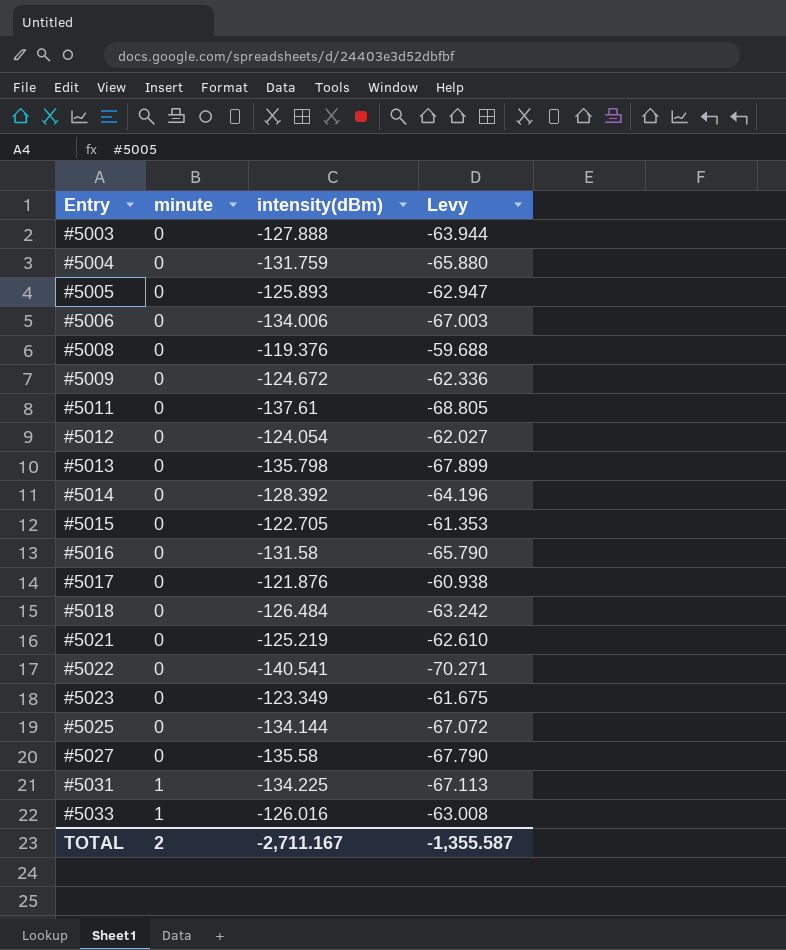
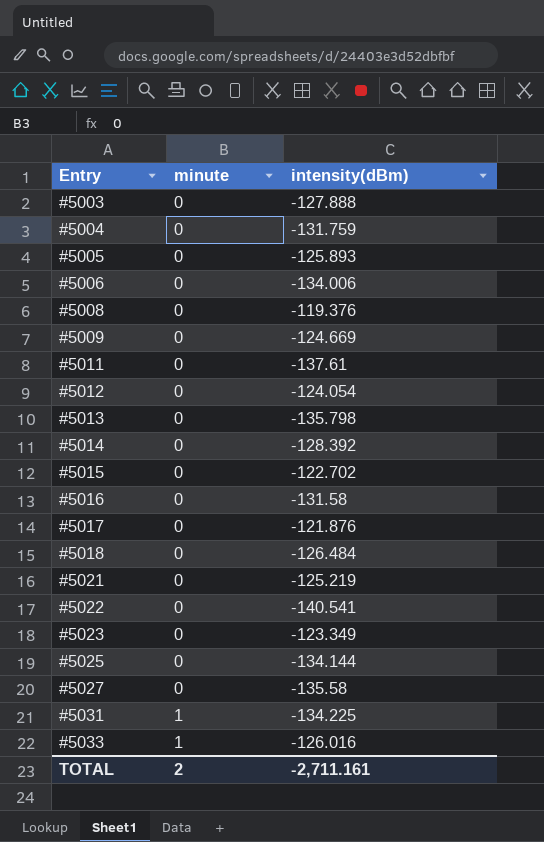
column Levy | formula: [intensity(dBm)] * 0.5 -> none
#5009 | intensity(dBm): -124.672 -> -124.669
#5015 | intensity(dBm): -122.705 -> -122.702
TOTAL | intensity(dBm): -2,711.167 -> -2,711.161

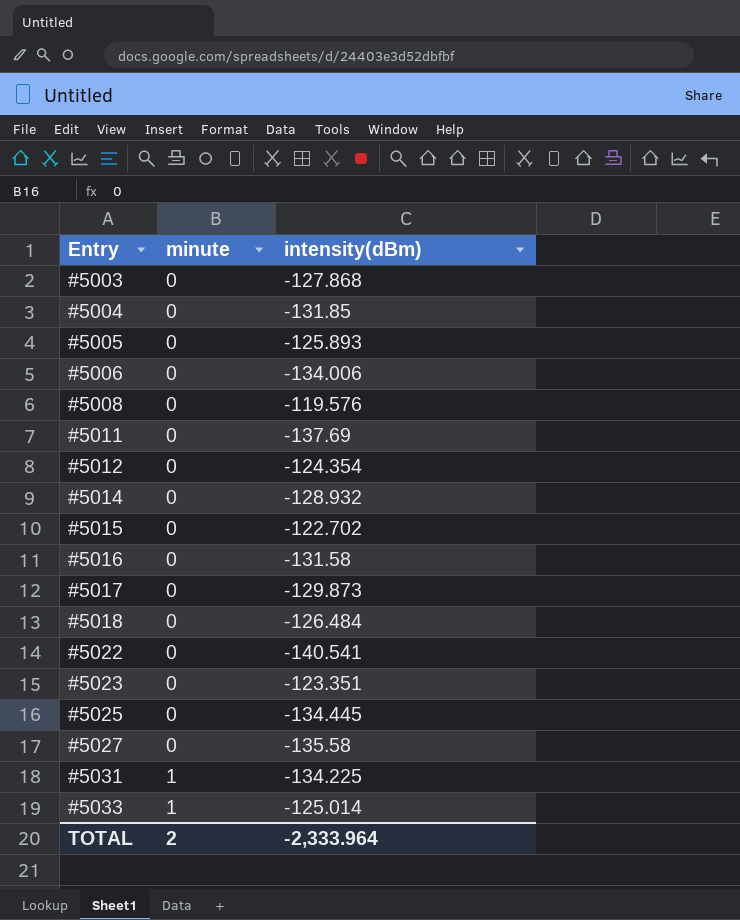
row #5009: 0 | -124.669 -> none
row #5013: 0 | -135.798 -> none
row #5021: 0 | -125.219 -> none
#5003 | intensity(dBm): -127.888 -> -127.868
#5004 | intensity(dBm): -131.759 -> -131.85
#5008 | intensity(dBm): -119.376 -> -119.576
#5011 | intensity(dBm): -137.61 -> -137.69
#5012 | intensity(dBm): -124.054 -> -124.354
#5014 | intensity(dBm): -128.392 -> -128.932
#5017 | intensity(dBm): -121.876 -> -129.873
#5023 | intensity(dBm): -123.349 -> -123.351
#5025 | intensity(dBm): -134.144 -> -134.445
#5033 | intensity(dBm): -126.016 -> -125.014
TOTAL | intensity(dBm): -2,711.161 -> -2,333.964

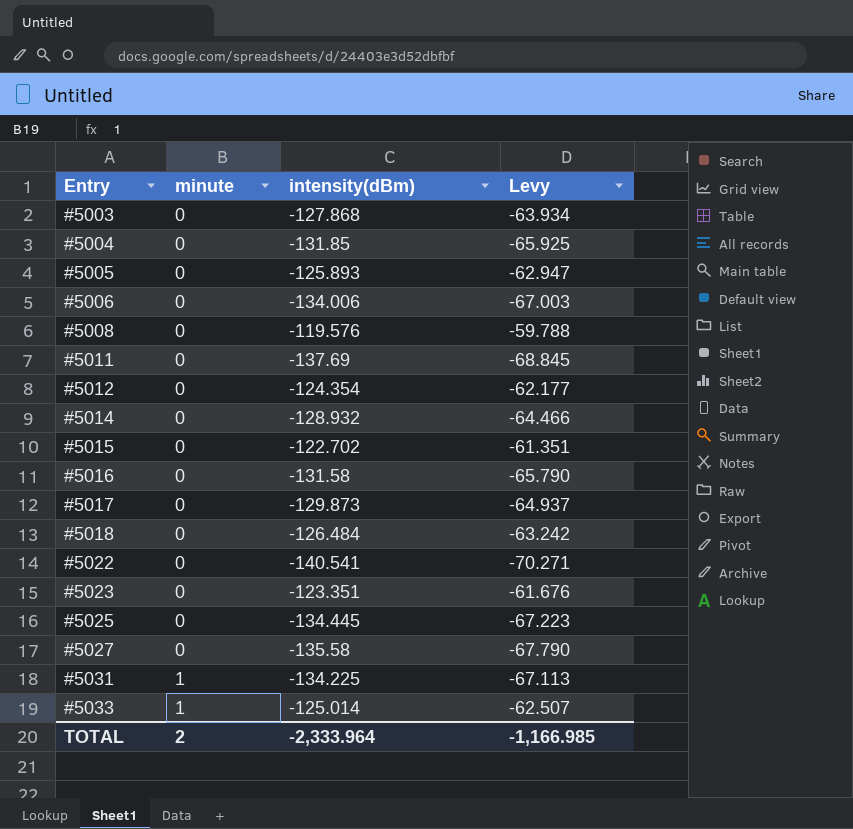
column Levy | formula: none -> [intensity(dBm)] * 0.5

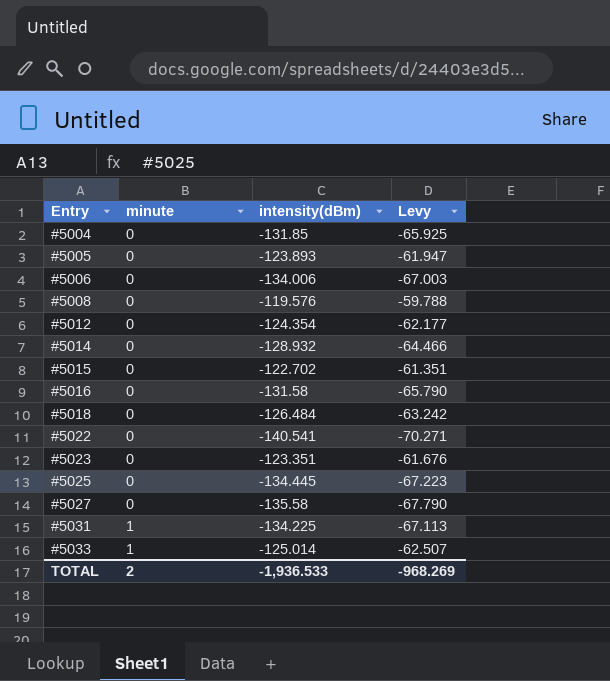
row #5003: 0 | -127.868 | -63.934 -> none
row #5011: 0 | -137.69 | -68.845 -> none
row #5017: 0 | -129.873 | -64.937 -> none
#5005 | intensity(dBm): -125.893 -> -123.893
#5005 | Levy: -62.947 -> -61.947
TOTAL | intensity(dBm): -2,333.964 -> -1,936.533
TOTAL | Levy: -1,166.985 -> -968.269

